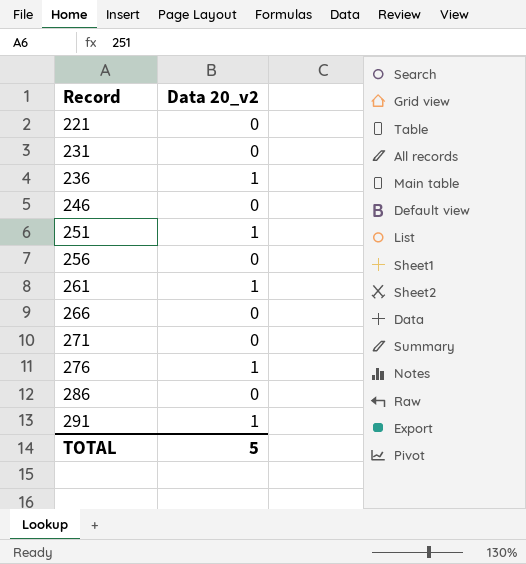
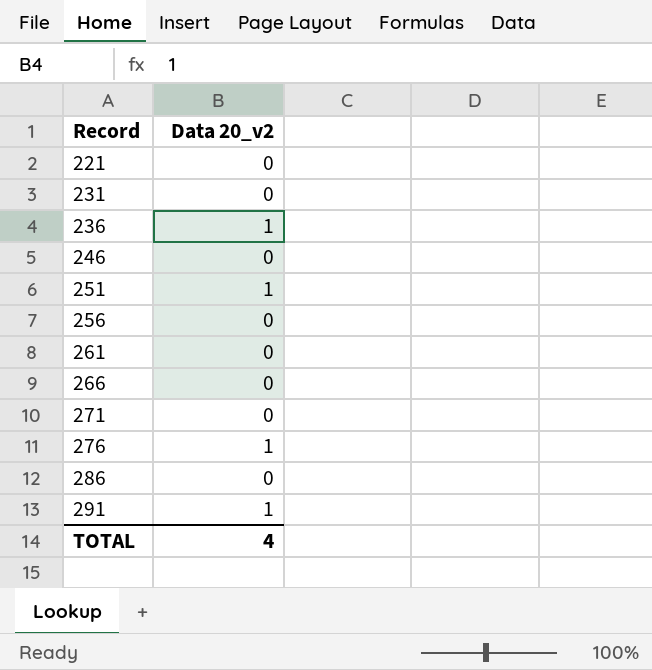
261 | Data 20_v2: 1 -> 0
TOTAL | Data 20_v2: 5 -> 4

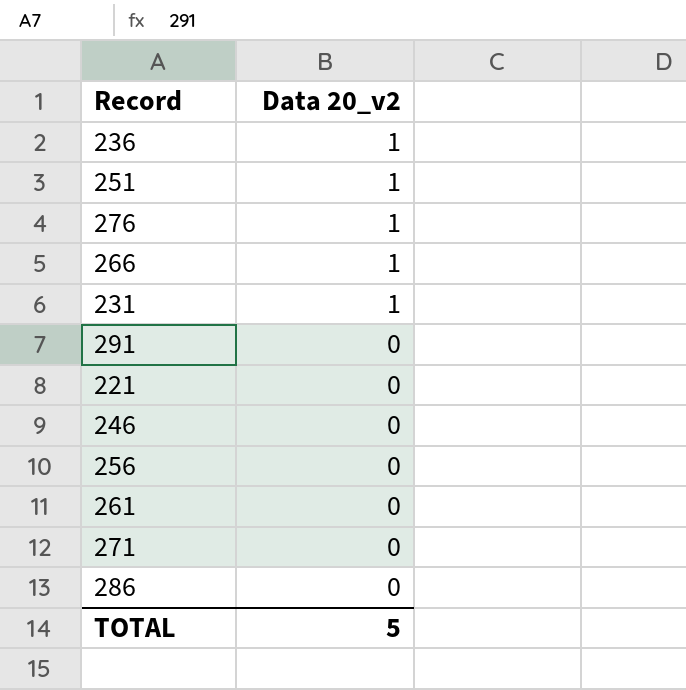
row order: Record ascending -> Data 20_v2 descending
266 | Data 20_v2: 0 -> 1
231 | Data 20_v2: 0 -> 1
291 | Data 20_v2: 1 -> 0
TOTAL | Data 20_v2: 4 -> 5

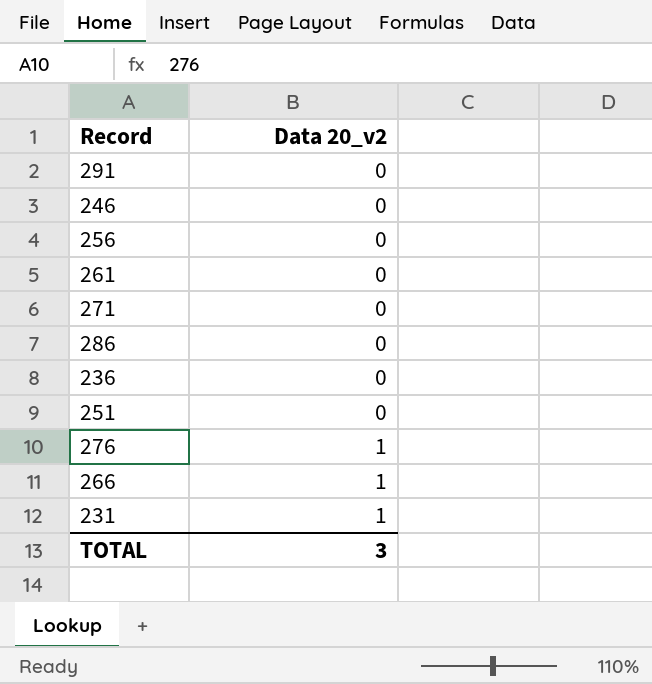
row order: Data 20_v2 descending -> Data 20_v2 ascending
row 221: 0 -> none
236 | Data 20_v2: 1 -> 0
251 | Data 20_v2: 1 -> 0
TOTAL | Data 20_v2: 5 -> 3

